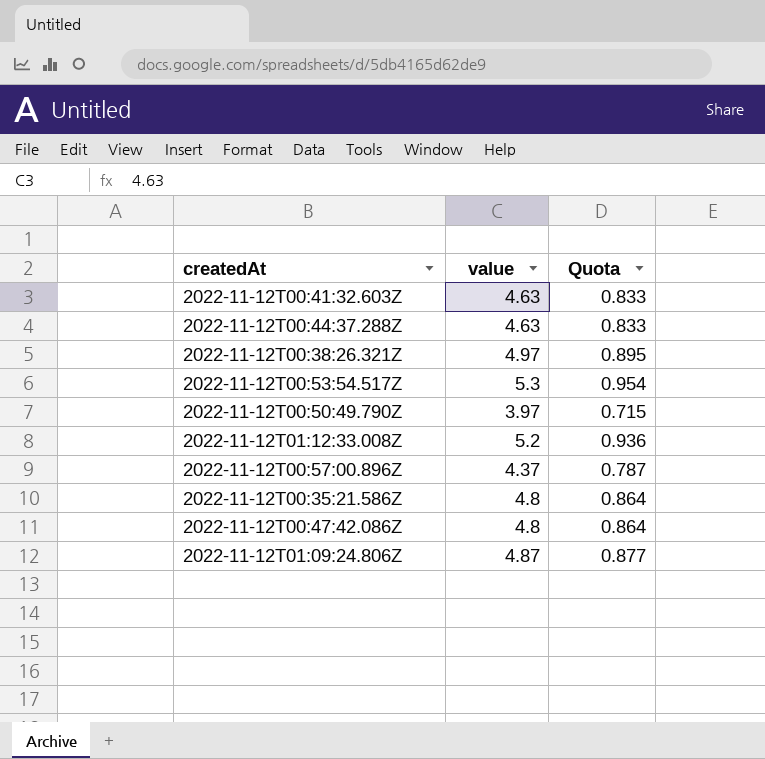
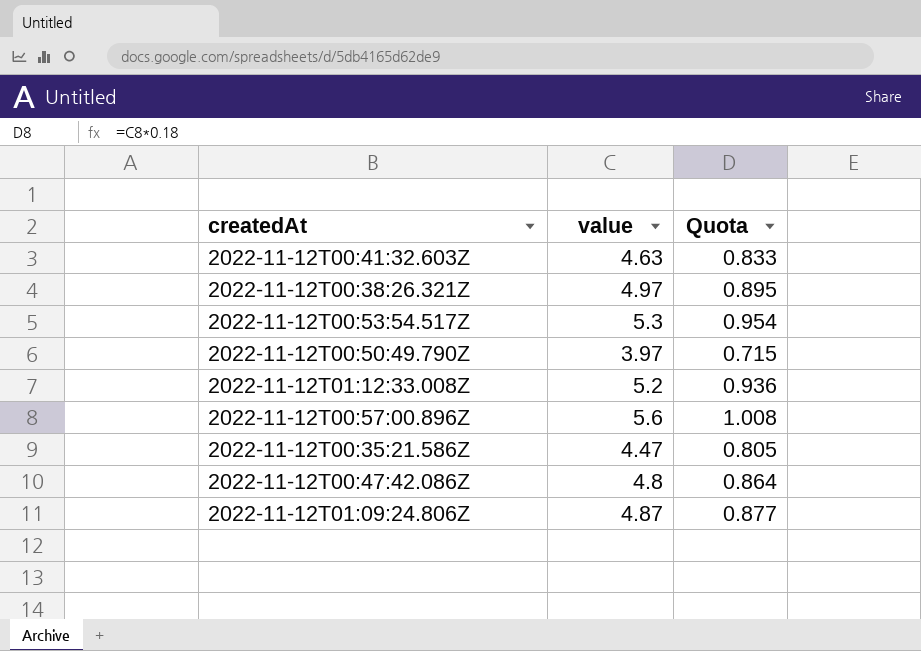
row 2022-11-12T00:44:37.288Z: 4.63 | 0.833 -> none
2022-11-12T00:57:00.896Z | value: 4.37 -> 5.6
2022-11-12T00:57:00.896Z | Quota: 0.787 -> 1.008
2022-11-12T00:35:21.586Z | value: 4.8 -> 4.47
2022-11-12T00:35:21.586Z | Quota: 0.864 -> 0.805

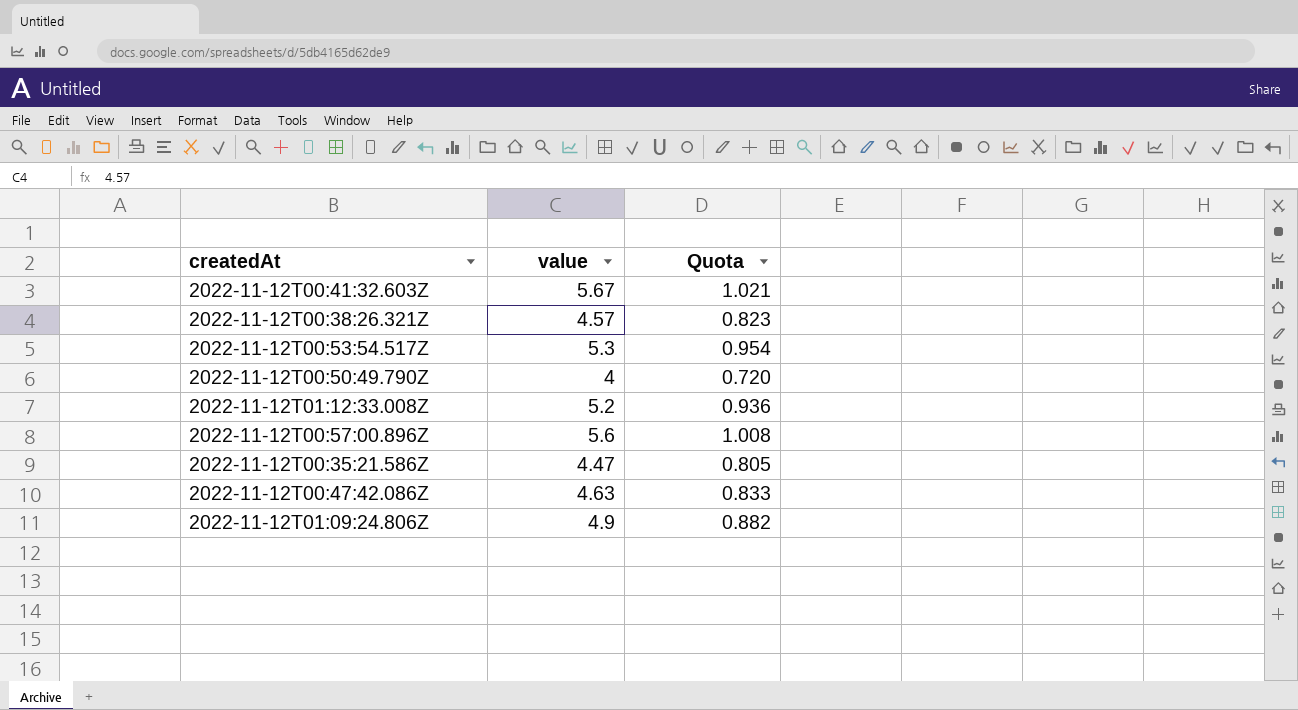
2022-11-12T00:41:32.603Z | value: 4.63 -> 5.67
2022-11-12T00:41:32.603Z | Quota: 0.833 -> 1.021
2022-11-12T00:38:26.321Z | value: 4.97 -> 4.57
2022-11-12T00:38:26.321Z | Quota: 0.895 -> 0.823
2022-11-12T00:50:49.790Z | value: 3.97 -> 4
2022-11-12T00:50:49.790Z | Quota: 0.715 -> 0.720
2022-11-12T00:47:42.086Z | value: 4.8 -> 4.63
2022-11-12T00:47:42.086Z | Quota: 0.864 -> 0.833
2022-11-12T01:09:24.806Z | value: 4.87 -> 4.9
2022-11-12T01:09:24.806Z | Quota: 0.877 -> 0.882

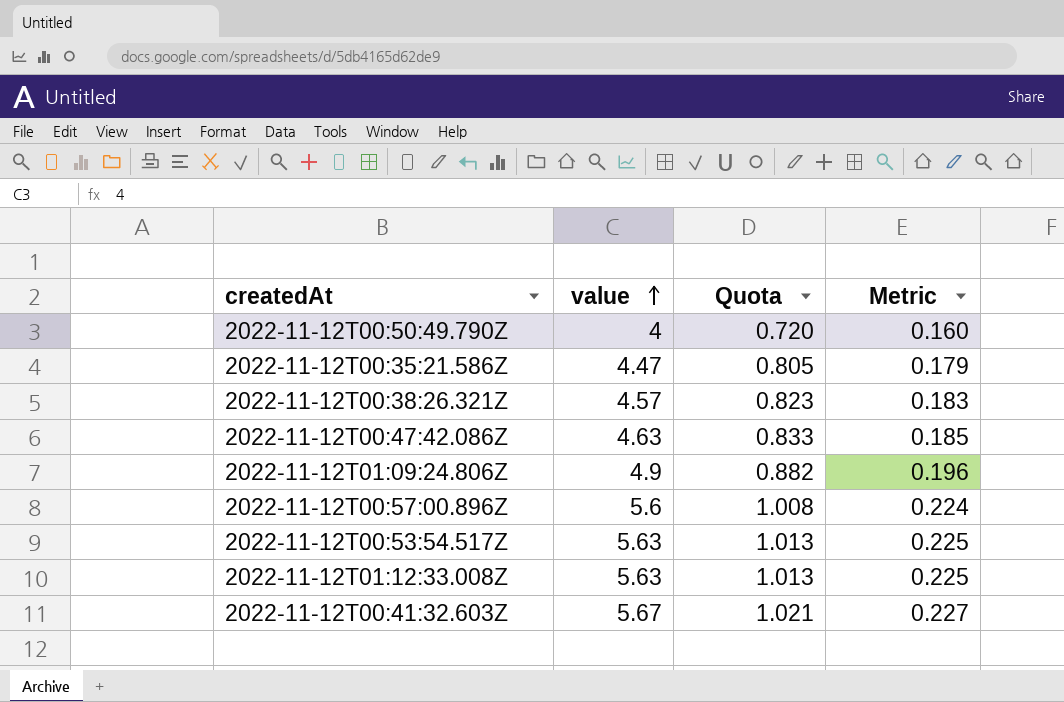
row order: none -> value ascending
column Metric | formula: none -> [value] * 0.04
2022-11-12T00:53:54.517Z | value: 5.3 -> 5.63
2022-11-12T00:53:54.517Z | Quota: 0.954 -> 1.013
2022-11-12T01:12:33.008Z | value: 5.2 -> 5.63
2022-11-12T01:12:33.008Z | Quota: 0.936 -> 1.013

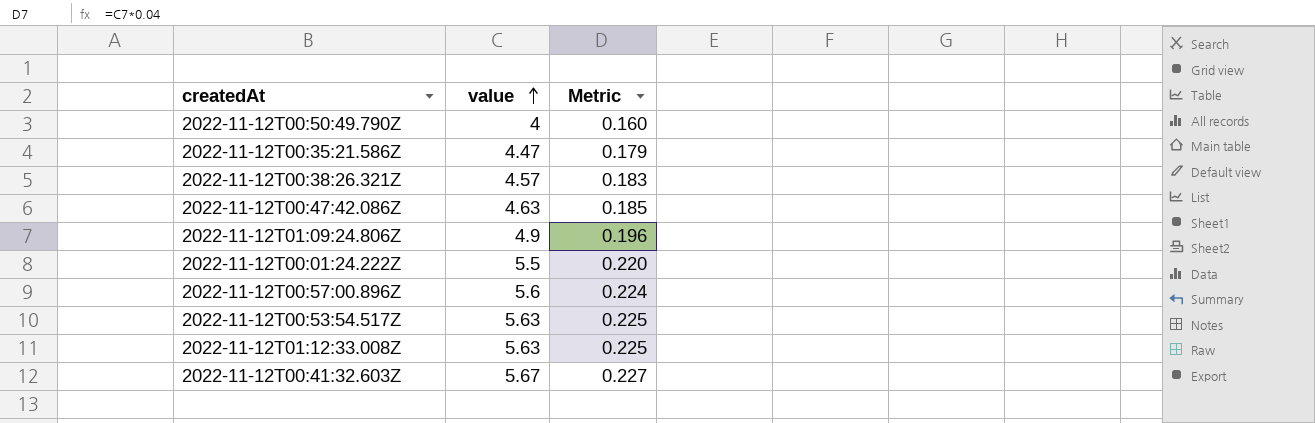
column Quota | formula: [value] * 0.18 -> none
row 2022-11-12T00:01:24.222Z: none -> 5.5 | 0.220

